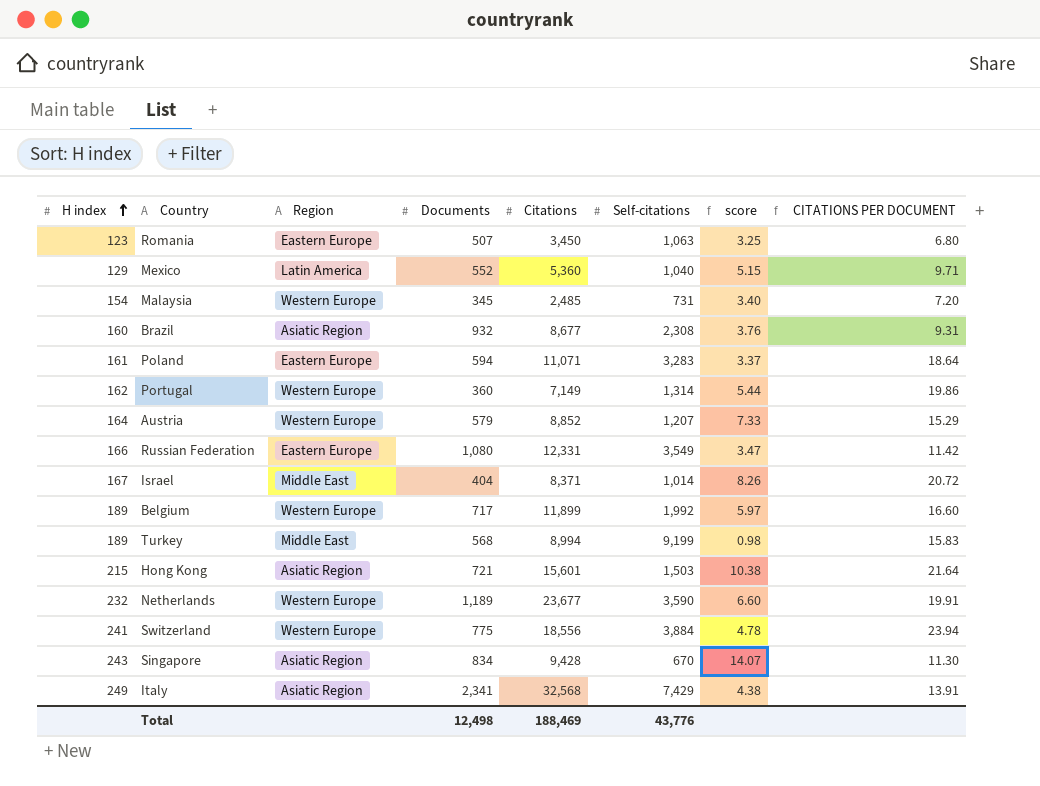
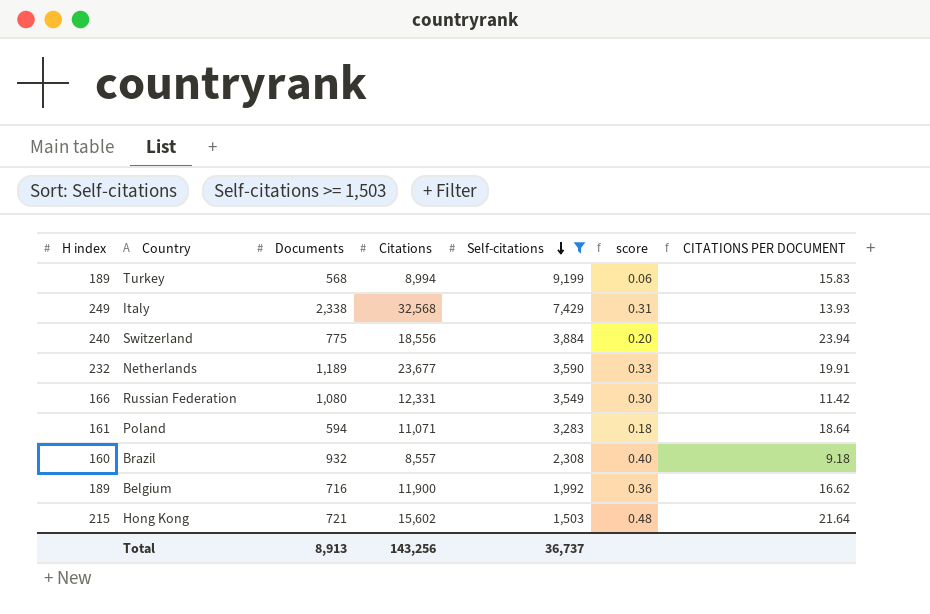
filter: none -> Self-citations >= 1,503
row order: H index ascending -> Self-citations descending
column Region | position: 3 -> none
column score | formula: [Citations] / [Self-citations] -> [Documents] / [Self-citations]
Italy | Documents: 2,341 -> 2,338
Italy | CITATIONS PER DOCUMENT: 13.91 -> 13.93
Switzerland | H index: 241 -> 240
Brazil | Citations: 8,677 -> 8,557
Brazil | CITATIONS PER DOCUMENT: 9.31 -> 9.18
Belgium | Documents: 717 -> 716
Belgium | Citations: 11,899 -> 11,900
Belgium | CITATIONS PER DOCUMENT: 16.60 -> 16.62
Hong Kong | Citations: 15,601 -> 15,602
Total | Documents: 12,498 -> 8,913
Total | Citations: 188,469 -> 143,256
Total | Self-citations: 43,776 -> 36,737

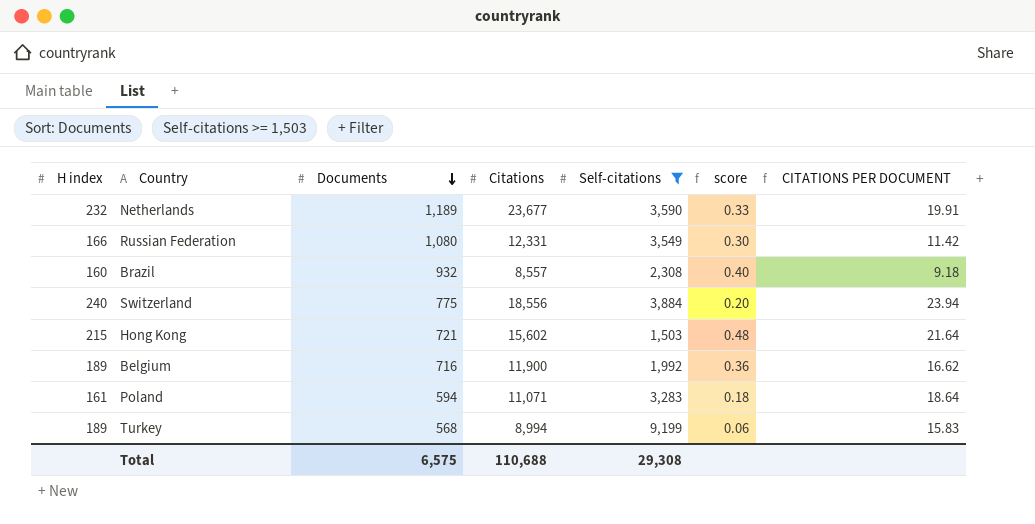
row order: Self-citations descending -> Documents descending
row Italy: 249 | 2,338 | 32,568 | 7,429 | 0.31 | 13.93 -> none
Total | Documents: 8,913 -> 6,575
Total | Citations: 143,256 -> 110,688
Total | Self-citations: 36,737 -> 29,308

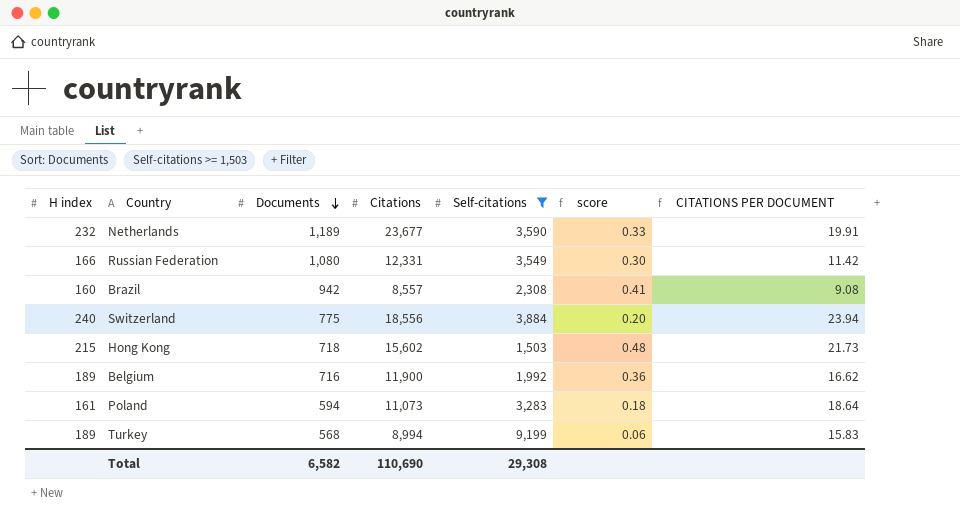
Brazil | Documents: 932 -> 942
Brazil | score: 0.40 -> 0.41
Brazil | CITATIONS PER DOCUMENT: 9.18 -> 9.08
Hong Kong | Documents: 721 -> 718
Hong Kong | CITATIONS PER DOCUMENT: 21.64 -> 21.73
Poland | Citations: 11,071 -> 11,073
Total | Documents: 6,575 -> 6,582
Total | Citations: 110,688 -> 110,690

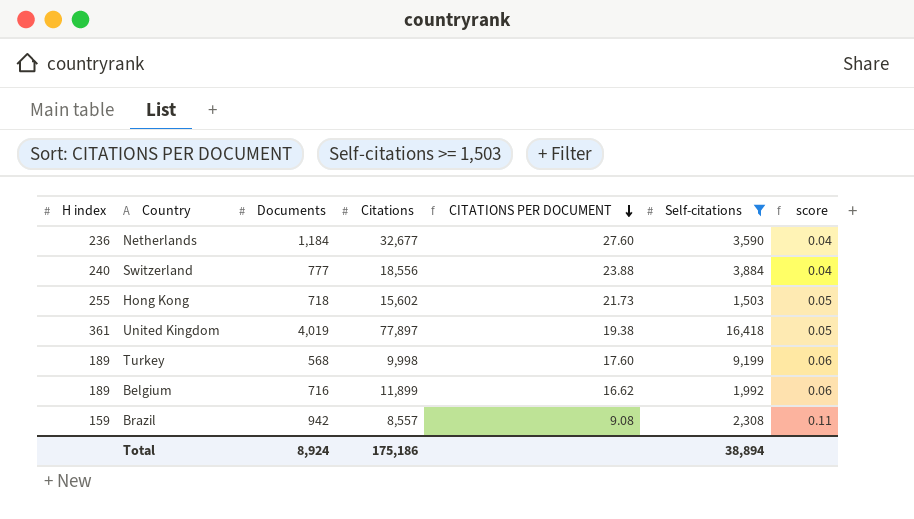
row order: Documents descending -> CITATIONS PER DOCUMENT descending
column CITATIONS PER DOCUMENT | position: 7 -> 5
column score | formula: [Documents] / [Self-citations] -> [Documents] / [Citations]
row Russian Federation: 166 | 1,080 | 12,331 | 3,549 | 0.30 | 11.42 -> none
row Poland: 161 | 594 | 11,073 | 3,283 | 0.18 | 18.64 -> none
Netherlands | H index: 232 -> 236
Netherlands | Documents: 1,189 -> 1,184
Netherlands | Citations: 23,677 -> 32,677
Netherlands | CITATIONS PER DOCUMENT: 19.91 -> 27.60
Switzerland | Documents: 775 -> 777
Switzerland | CITATIONS PER DOCUMENT: 23.94 -> 23.88
Hong Kong | H index: 215 -> 255
row United Kingdom: none -> 361 | 4,019 | 77,897 | 19.38 | 16,418 | 0.05
Turkey | Citations: 8,994 -> 9,998
Turkey | CITATIONS PER DOCUMENT: 15.83 -> 17.60
Belgium | Citations: 11,900 -> 11,899
Brazil | H index: 160 -> 159
Total | Documents: 6,582 -> 8,924
Total | Citations: 110,690 -> 175,186
Total | Self-citations: 29,308 -> 38,894

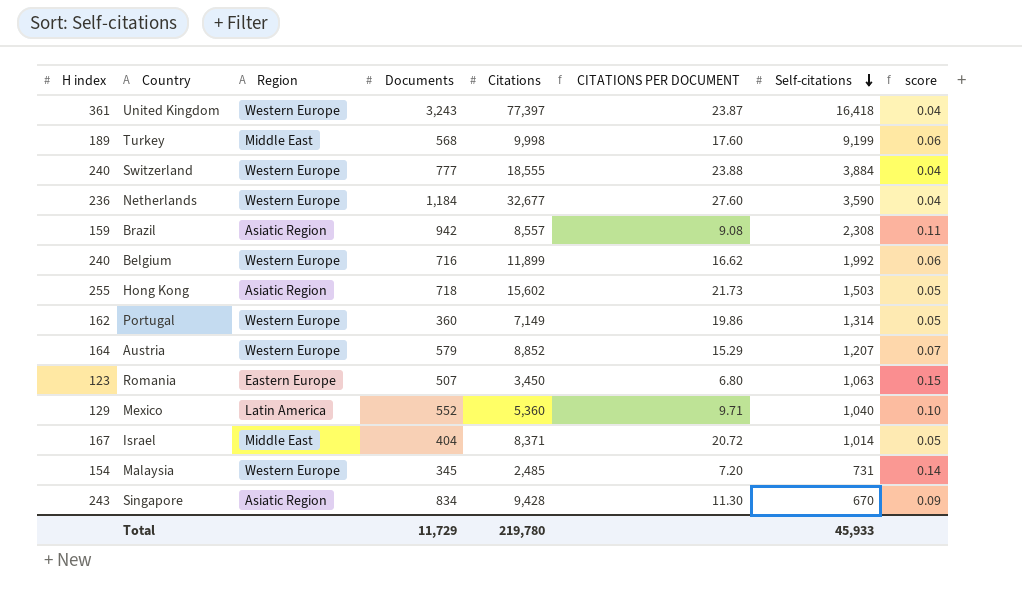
filter: Self-citations >= 1,503 -> none
row order: CITATIONS PER DOCUMENT descending -> Self-citations descending
column Region | position: none -> 3
United Kingdom | Documents: 4,019 -> 3,243
United Kingdom | Citations: 77,897 -> 77,397
United Kingdom | CITATIONS PER DOCUMENT: 19.38 -> 23.87
United Kingdom | score: 0.05 -> 0.04
Switzerland | Citations: 18,556 -> 18,555
Belgium | H index: 189 -> 240
Total | Documents: 8,924 -> 11,729
Total | Citations: 175,186 -> 219,780
Total | Self-citations: 38,894 -> 45,933

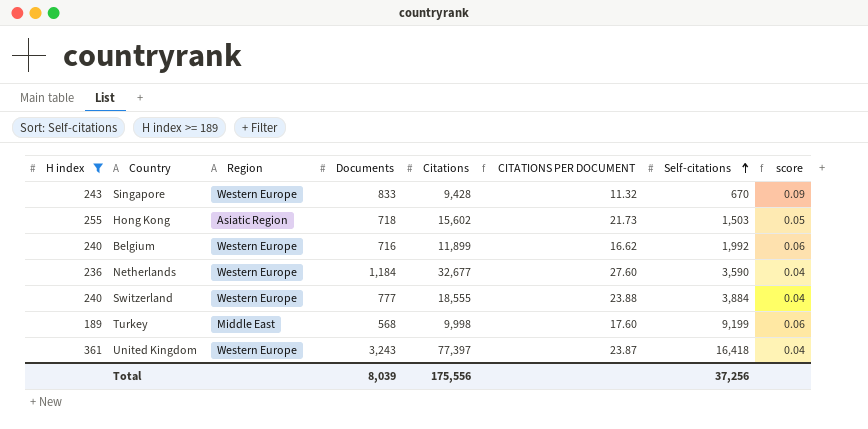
filter: none -> H index >= 189
row order: Self-citations descending -> Self-citations ascending
Singapore | Region: Asiatic Region -> Western Europe
Singapore | Documents: 834 -> 833
Singapore | CITATIONS PER DOCUMENT: 11.30 -> 11.32
Total | Documents: 11,729 -> 8,039
Total | Citations: 219,780 -> 175,556
Total | Self-citations: 45,933 -> 37,256

